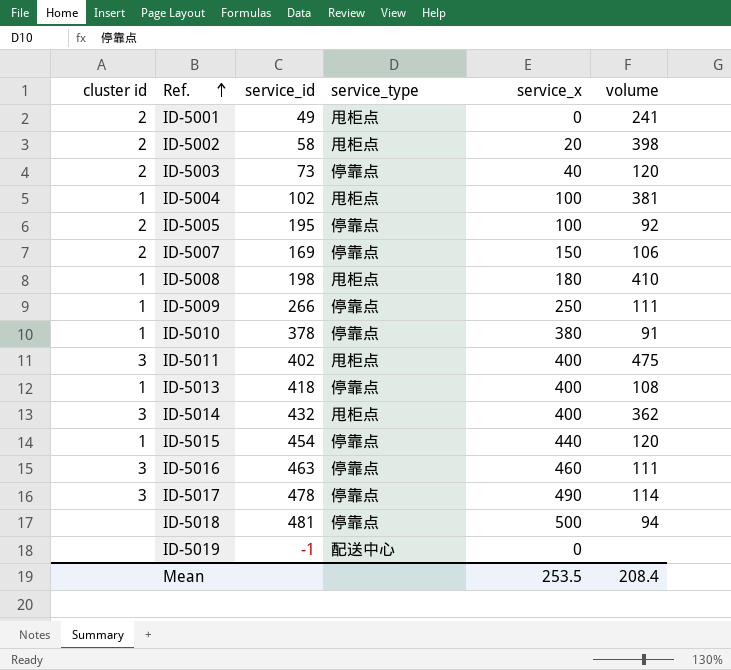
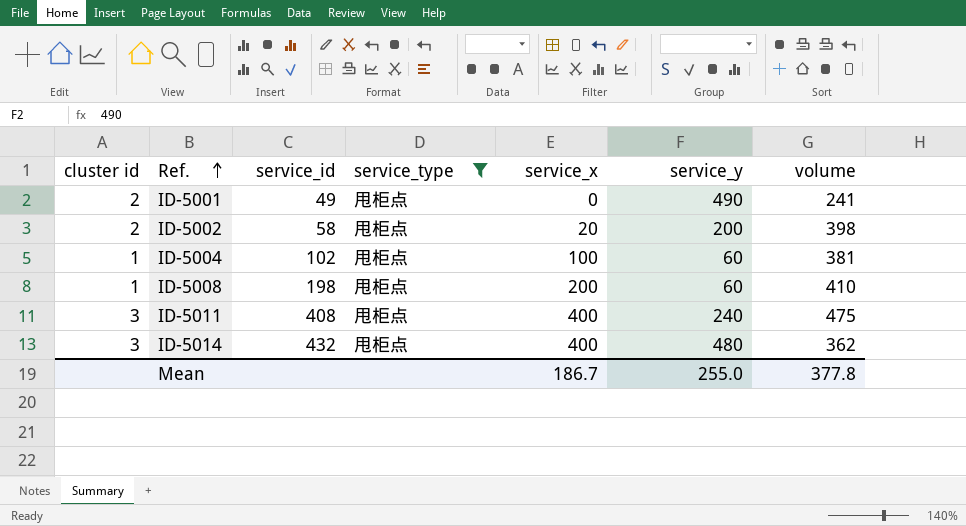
filter: none -> service_type = 甩柜点
column service_y | position: none -> 6
ID-5008 | service_x: 180 -> 200
ID-5011 | service_id: 402 -> 408
Mean | service_x: 253.5 -> 186.7
Mean | volume: 208.4 -> 377.8

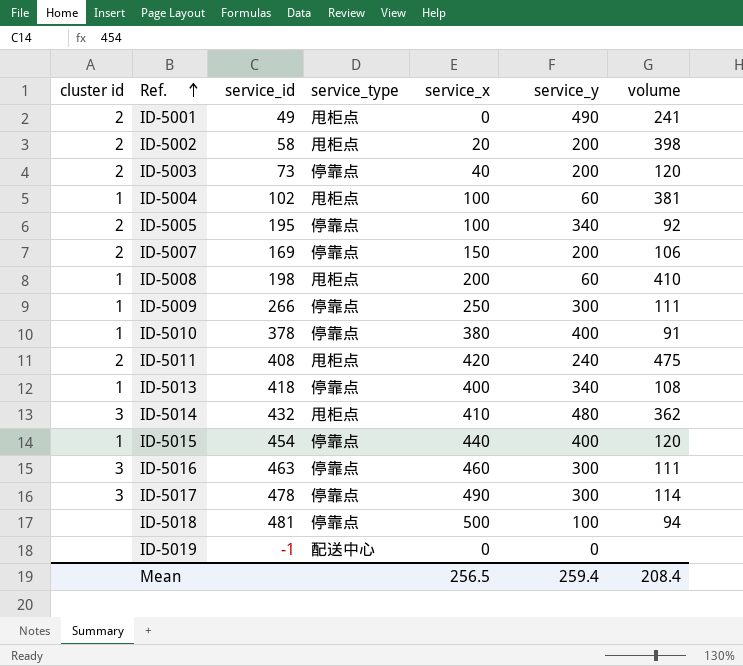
filter: service_type = 甩柜点 -> none
ID-5011 | cluster id: 3 -> 2
ID-5011 | service_x: 400 -> 420
ID-5014 | service_x: 400 -> 410
Mean | service_x: 186.7 -> 256.5
Mean | service_y: 255.0 -> 259.4
Mean | volume: 377.8 -> 208.4

